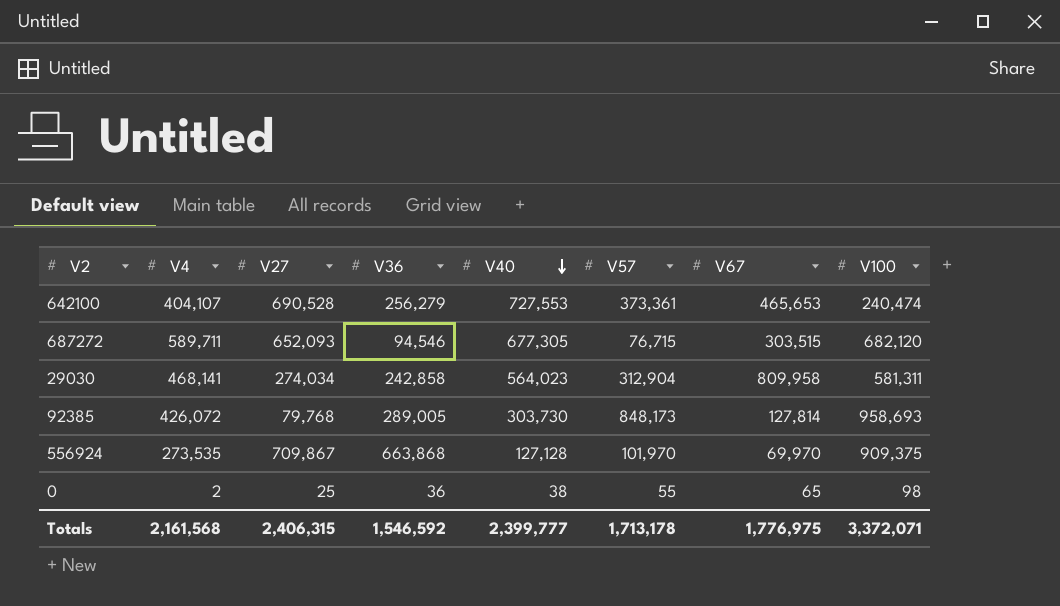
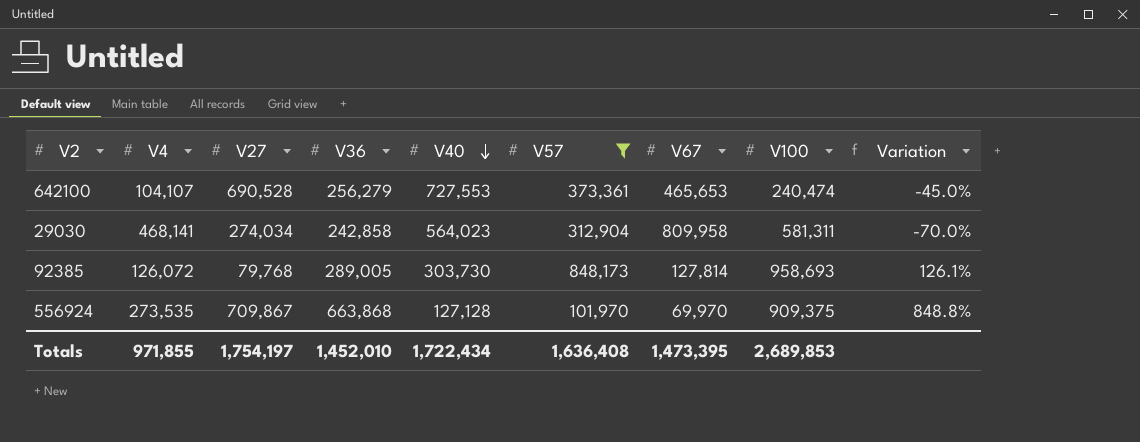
filter: none -> V57 >= 101,970
column Variation | formula: none -> ([V36] - [V67]) / [V67]
642100 | V4: 404,107 -> 104,107
92385 | V4: 426,072 -> 126,072
Totals | V4: 2,161,568 -> 971,855
Totals | V27: 2,406,315 -> 1,754,197
Totals | V36: 1,546,592 -> 1,452,010
Totals | V40: 2,399,777 -> 1,722,434
Totals | V57: 1,713,178 -> 1,636,408
Totals | V67: 1,776,975 -> 1,473,395
Totals | V100: 3,372,071 -> 2,689,853

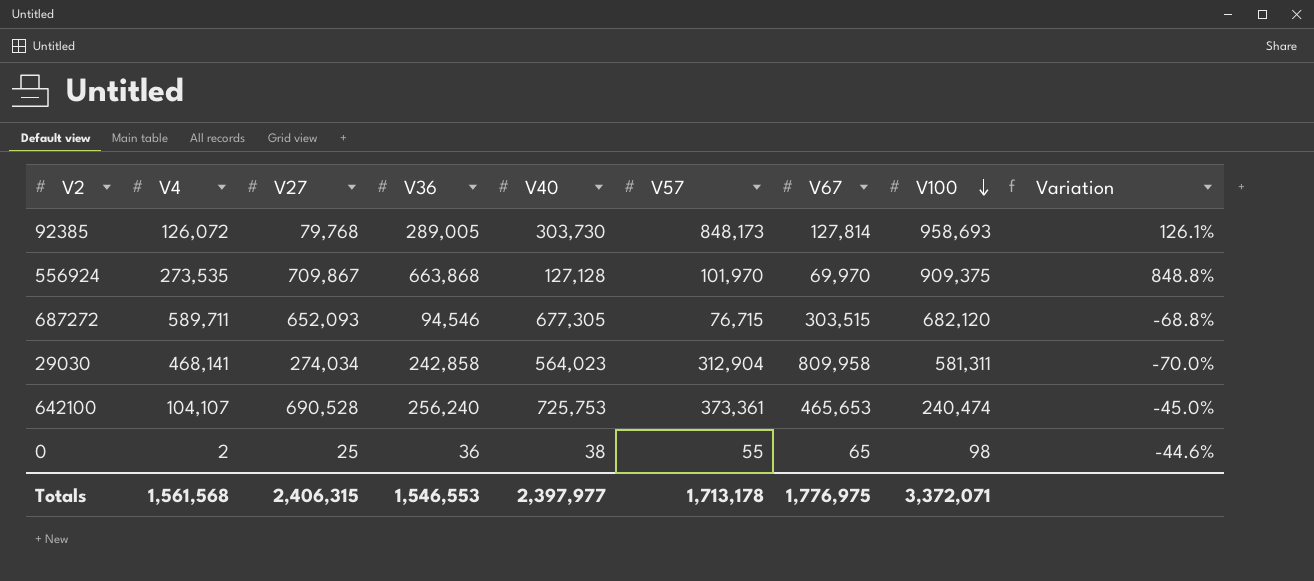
filter: V57 >= 101,970 -> none
row order: V40 descending -> V100 descending
642100 | V36: 256,279 -> 256,240
642100 | V40: 727,553 -> 725,753
Totals | V4: 971,855 -> 1,561,568
Totals | V27: 1,754,197 -> 2,406,315
Totals | V36: 1,452,010 -> 1,546,553
Totals | V40: 1,722,434 -> 2,397,977
Totals | V57: 1,636,408 -> 1,713,178
Totals | V67: 1,473,395 -> 1,776,975
Totals | V100: 2,689,853 -> 3,372,071

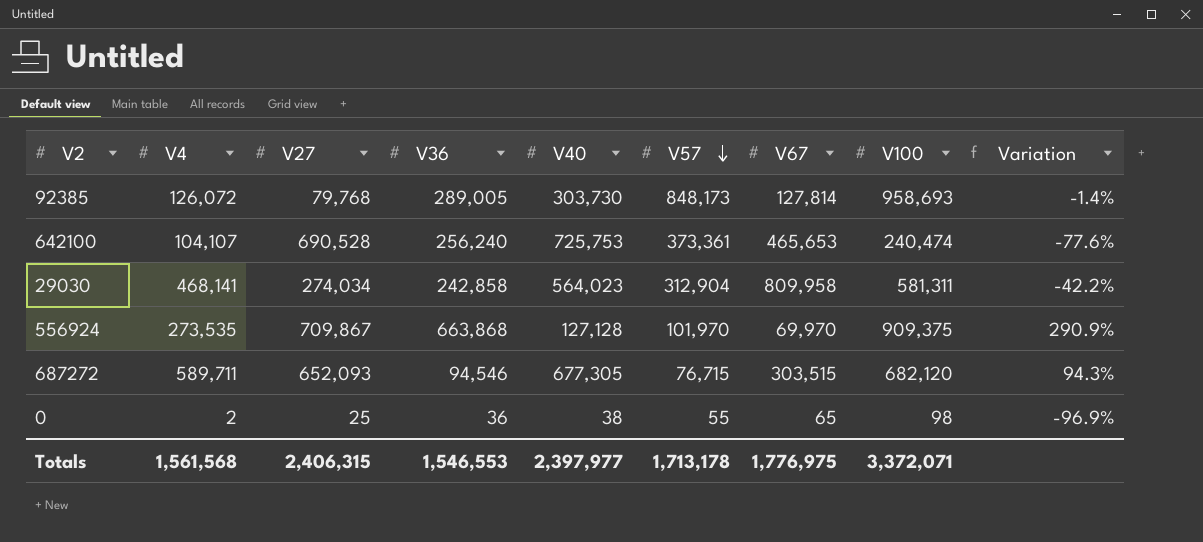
row order: V100 descending -> V57 descending
column Variation | formula: ([V36] - [V67]) / [V67] -> ([V4] - [V67]) / [V67]

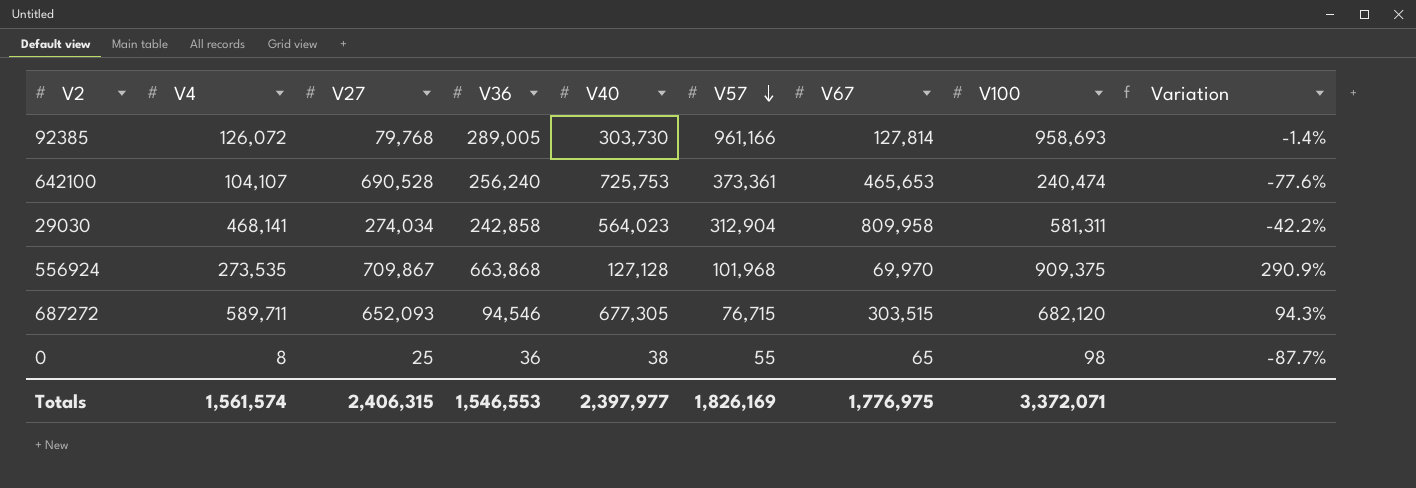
92385 | V57: 848,173 -> 961,166
556924 | V57: 101,970 -> 101,968
0 | V4: 2 -> 8
0 | Variation: -96.9% -> -87.7%
Totals | V4: 1,561,568 -> 1,561,574
Totals | V57: 1,713,178 -> 1,826,169

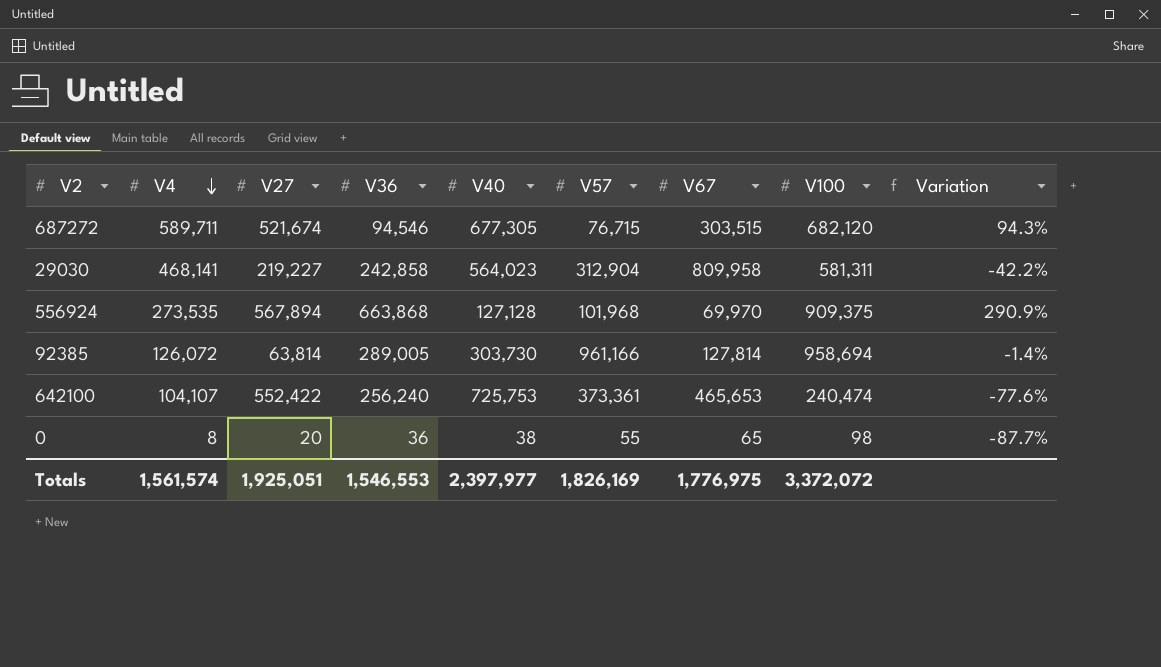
row order: V57 descending -> V4 descending
687272 | V27: 652,093 -> 521,674
29030 | V27: 274,034 -> 219,227
556924 | V27: 709,867 -> 567,894
92385 | V27: 79,768 -> 63,814
92385 | V100: 958,693 -> 958,694
642100 | V27: 690,528 -> 552,422
0 | V27: 25 -> 20
Totals | V27: 2,406,315 -> 1,925,051
Totals | V100: 3,372,071 -> 3,372,072

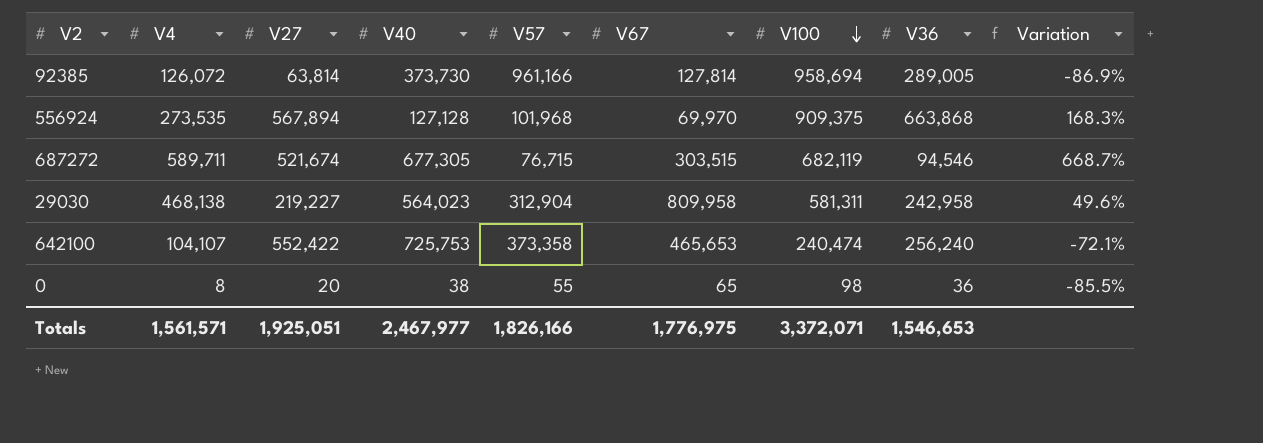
row order: V4 descending -> V100 descending
column V36 | position: 4 -> 8
column Variation | formula: ([V4] - [V67]) / [V67] -> ([V4] - [V57]) / [V57]
92385 | V40: 303,730 -> 373,730
687272 | V100: 682,120 -> 682,119
29030 | V4: 468,141 -> 468,138
29030 | V36: 242,858 -> 242,958
642100 | V57: 373,361 -> 373,358
Totals | V4: 1,561,574 -> 1,561,571
Totals | V40: 2,397,977 -> 2,467,977
Totals | V57: 1,826,169 -> 1,826,166
Totals | V100: 3,372,072 -> 3,372,071
Totals | V36: 1,546,553 -> 1,546,653

